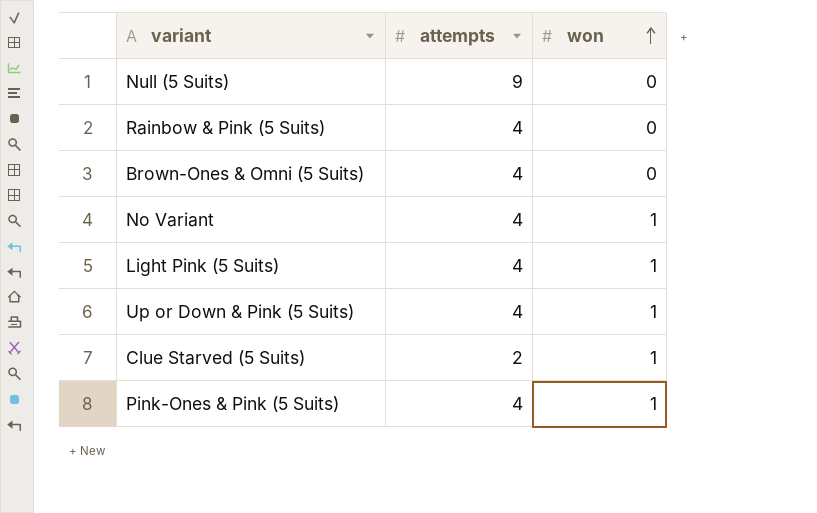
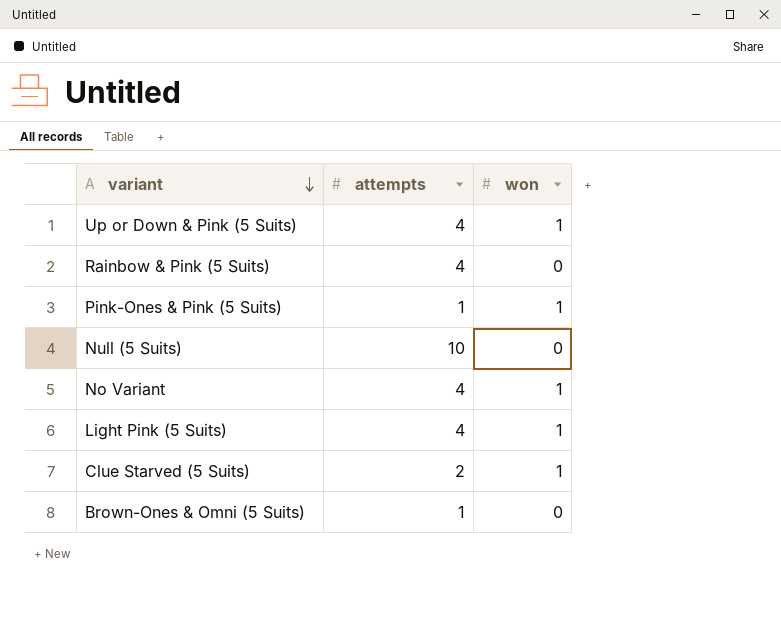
row order: won ascending -> variant descending
Pink-Ones & Pink (5 Suits) | attempts: 4 -> 1
Null (5 Suits) | attempts: 9 -> 10
Brown-Ones & Omni (5 Suits) | attempts: 4 -> 1

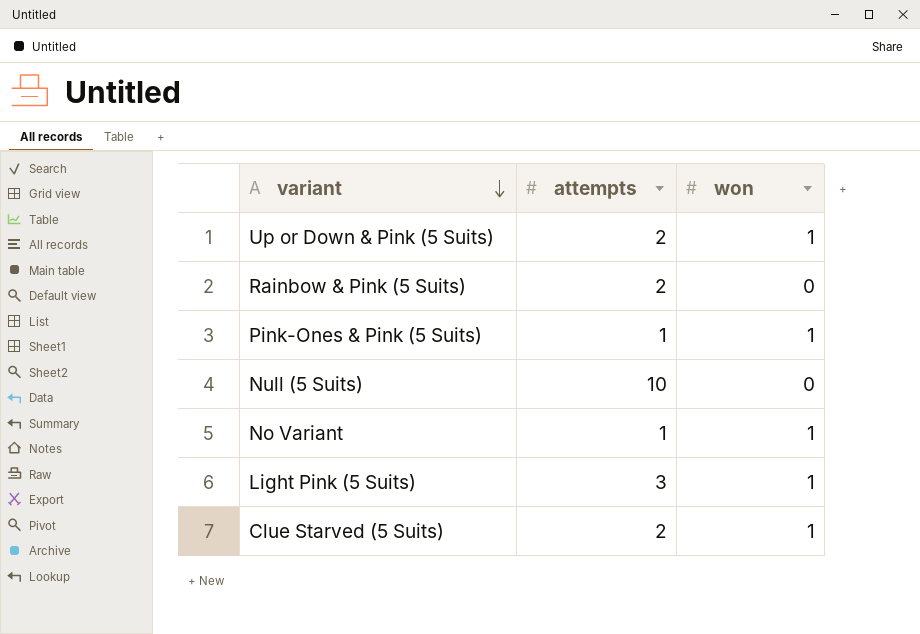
row Brown-Ones & Omni (5 Suits): 1 | 0 -> none
Up or Down & Pink (5 Suits) | attempts: 4 -> 2
Rainbow & Pink (5 Suits) | attempts: 4 -> 2
No Variant | attempts: 4 -> 1
Light Pink (5 Suits) | attempts: 4 -> 3

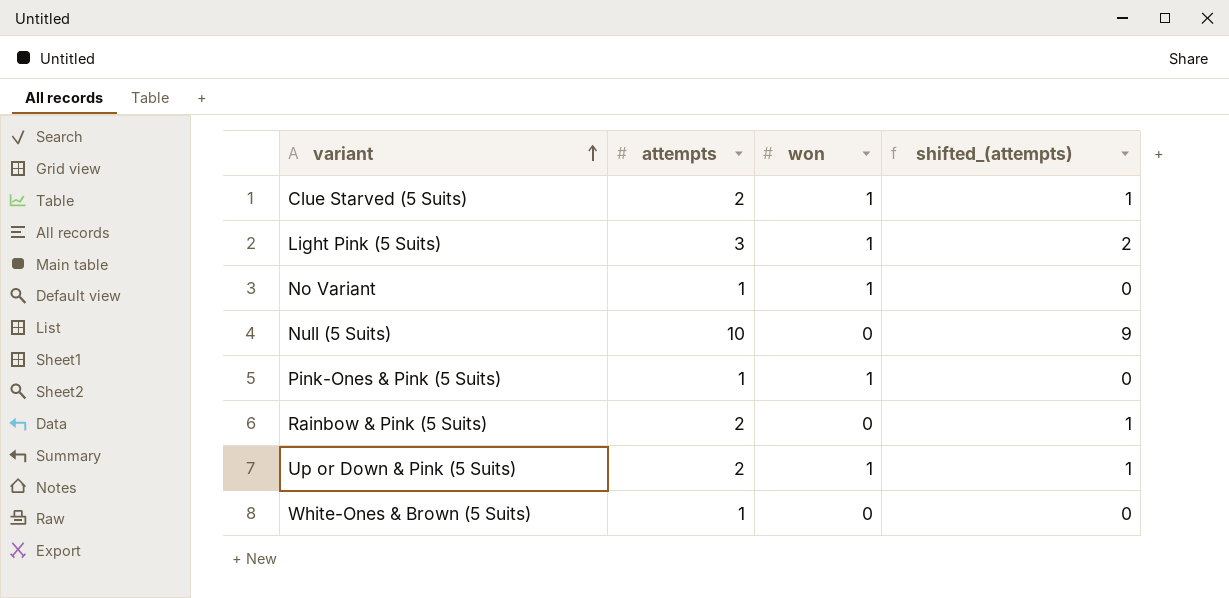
row order: variant descending -> variant ascending
column shifted_(attempts) | formula: none -> [attempts] - 1
row White-Ones & Brown (5 Suits): none -> 1 | 0 | 0

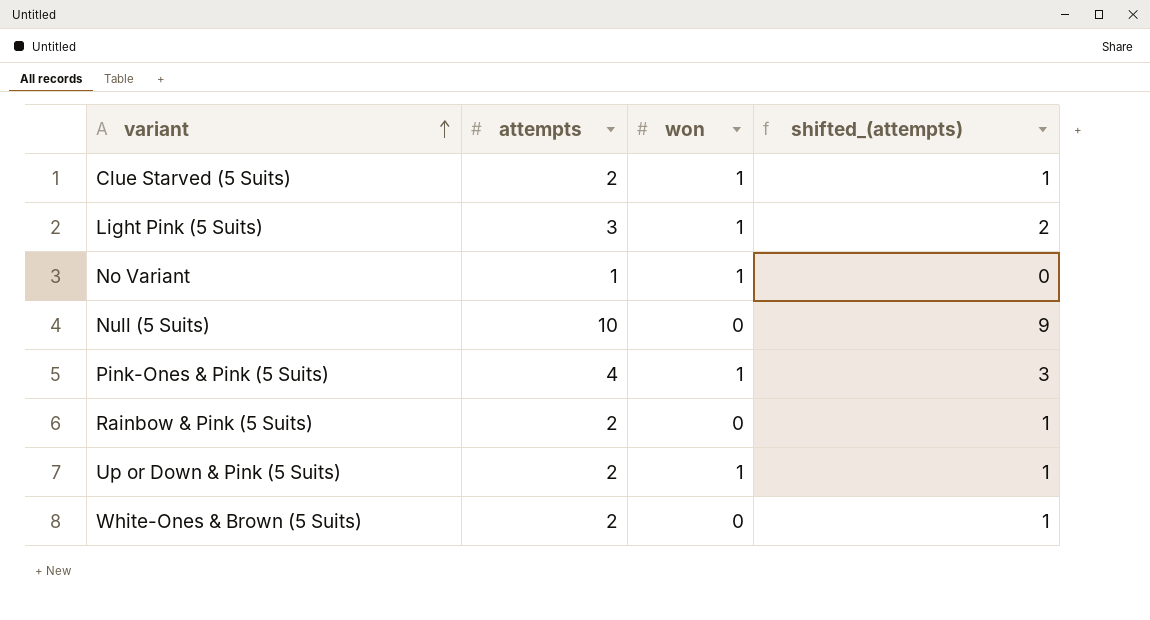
Pink-Ones & Pink (5 Suits) | attempts: 1 -> 4
Pink-Ones & Pink (5 Suits) | shifted_(attempts): 0 -> 3
White-Ones & Brown (5 Suits) | attempts: 1 -> 2
White-Ones & Brown (5 Suits) | shifted_(attempts): 0 -> 1

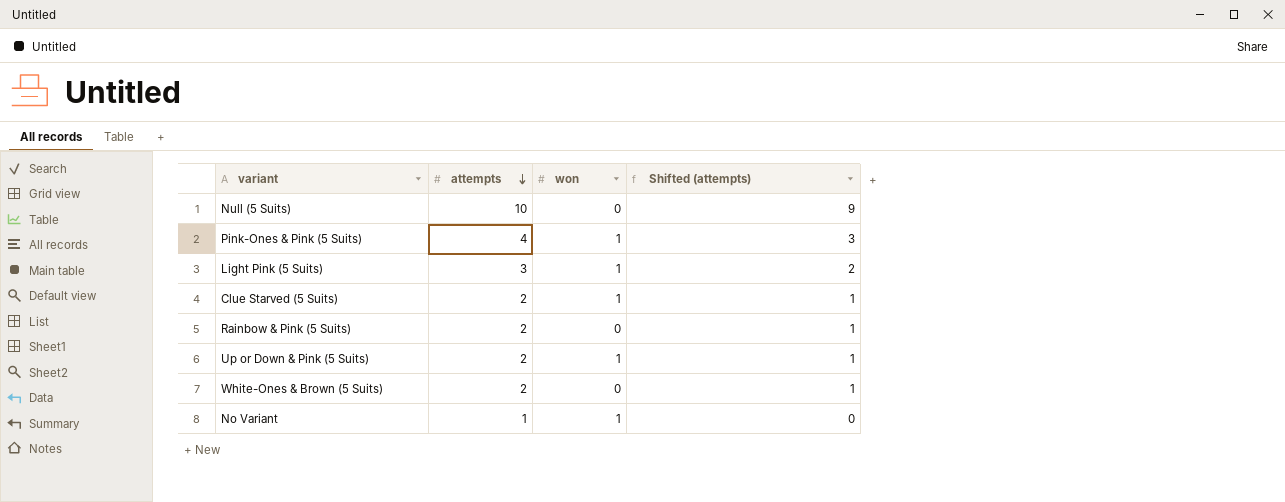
row order: variant ascending -> attempts descending
column name: shifted_(attempts) -> Shifted (attempts)

